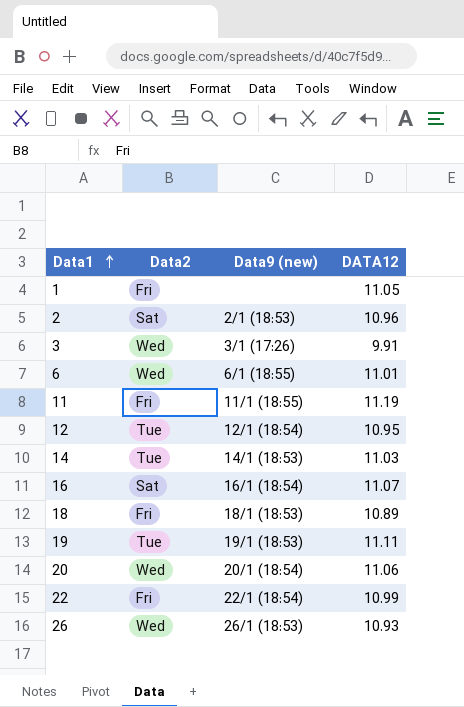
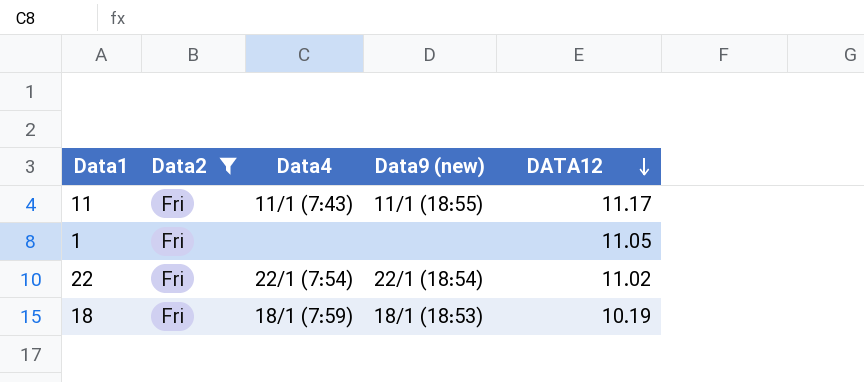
filter: none -> Data2 = Fri
row order: Data1 ascending -> DATA12 descending
column Data4 | position: none -> 3
11 | DATA12: 11.19 -> 11.17
22 | DATA12: 10.99 -> 11.02
18 | DATA12: 10.89 -> 10.19

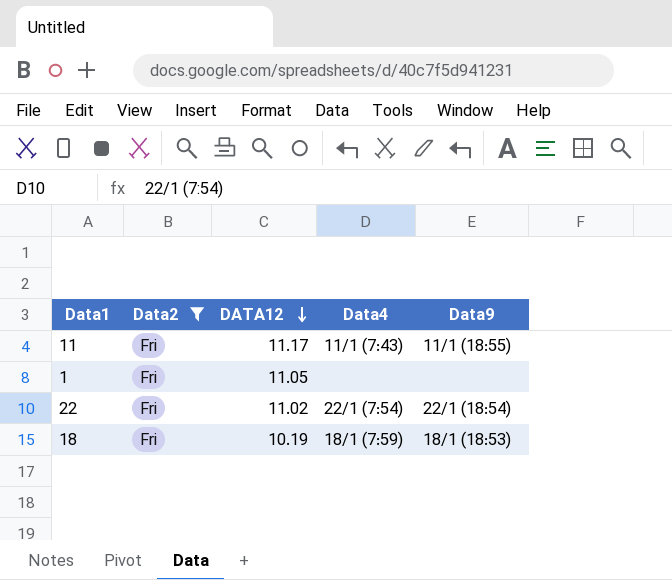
column DATA12 | position: 5 -> 3
column name: Data9 (new) -> Data9

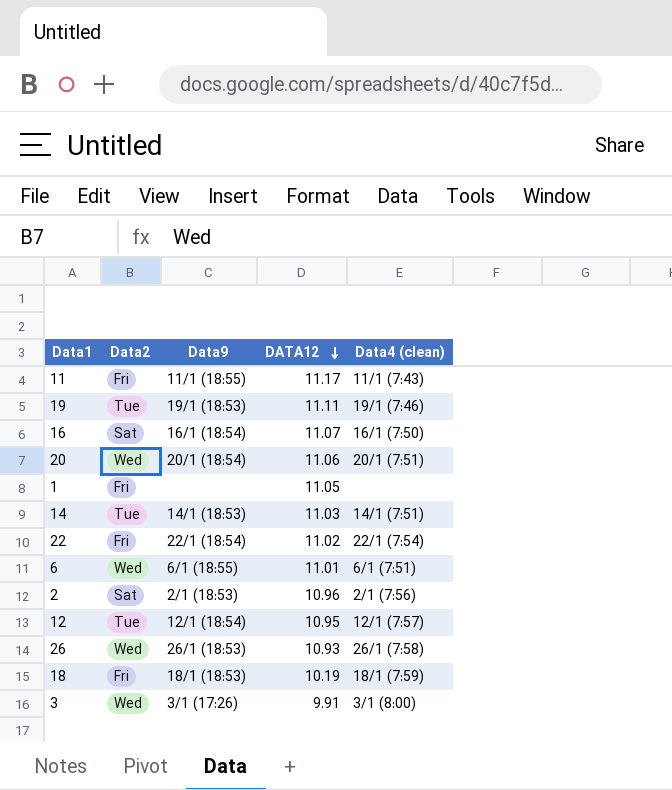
filter: Data2 = Fri -> none
column Data9 | position: 5 -> 3
column name: Data4 -> Data4 (clean)

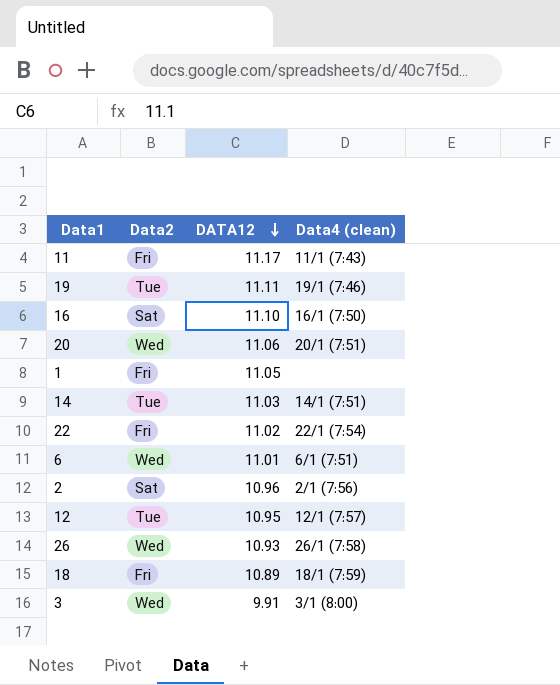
column Data9 | position: 3 -> none
16 | DATA12: 11.07 -> 11.10
18 | DATA12: 10.19 -> 10.89

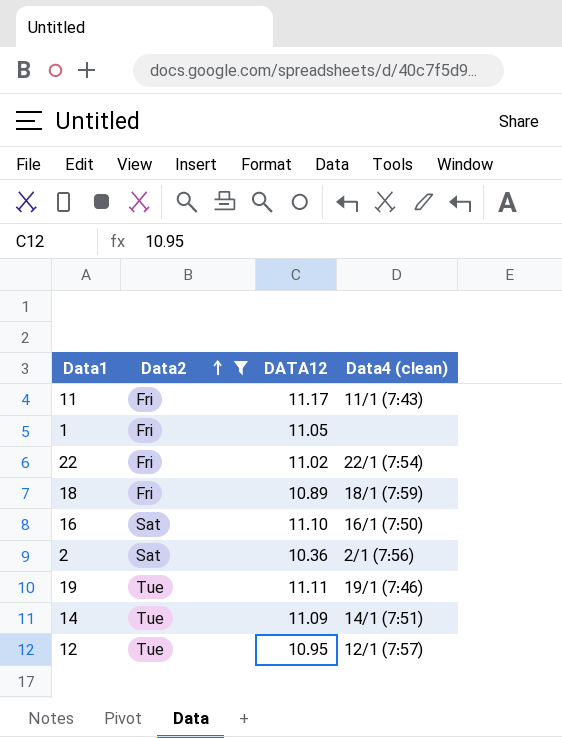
filter: none -> Data2 != Wed
row order: DATA12 descending -> Data2 ascending
2 | DATA12: 10.96 -> 10.36
14 | DATA12: 11.03 -> 11.09

